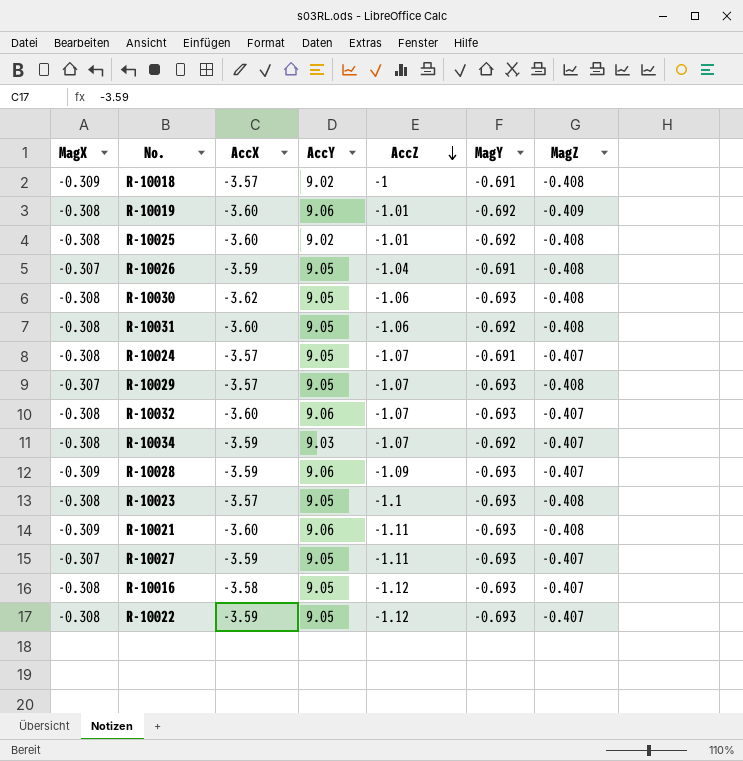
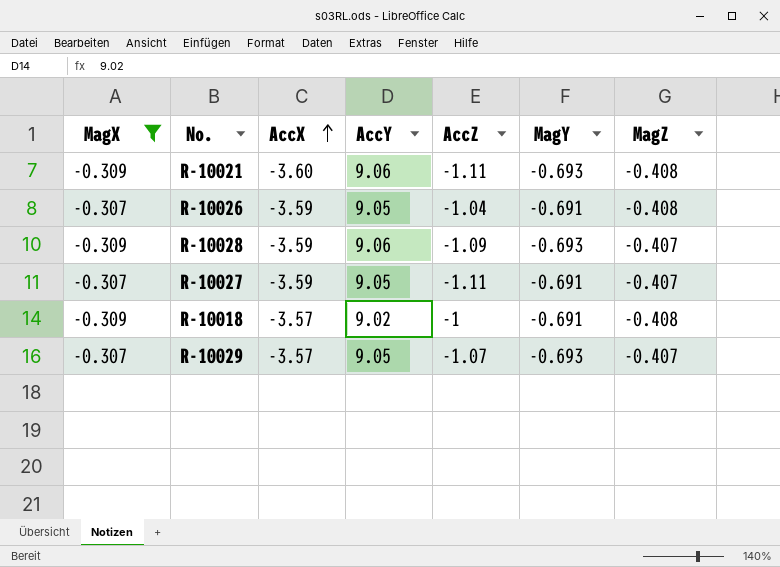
filter: none -> MagX != -0.308
row order: AccZ descending -> AccX ascending
R-10027 | MagY: -0.693 -> -0.691
R-10029 | MagZ: -0.408 -> -0.407

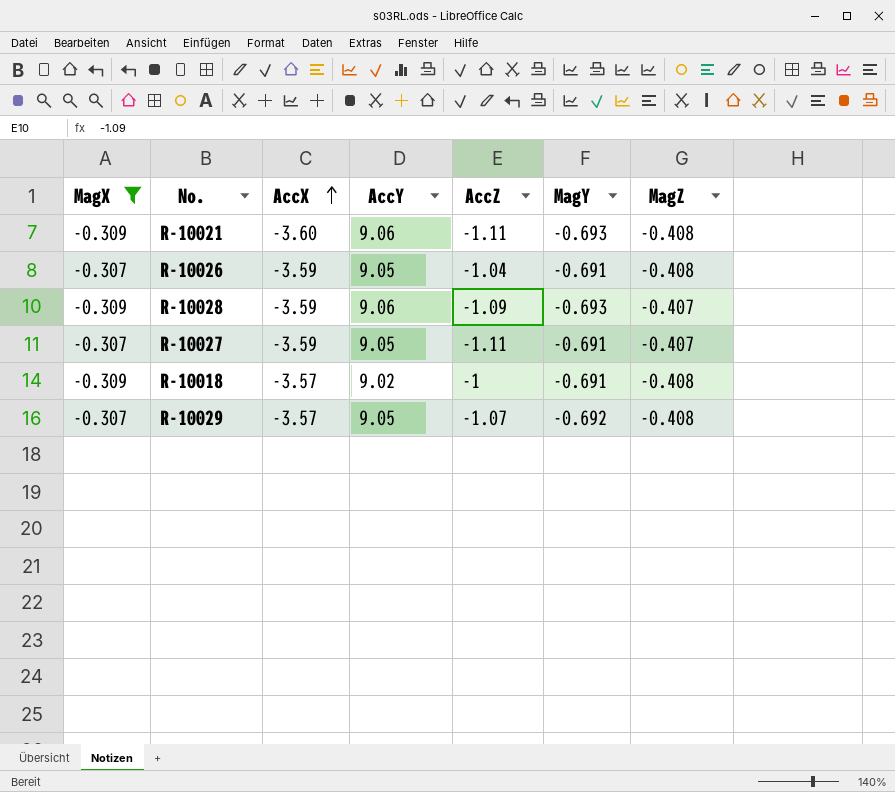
R-10029 | MagY: -0.693 -> -0.692
R-10029 | MagZ: -0.407 -> -0.408

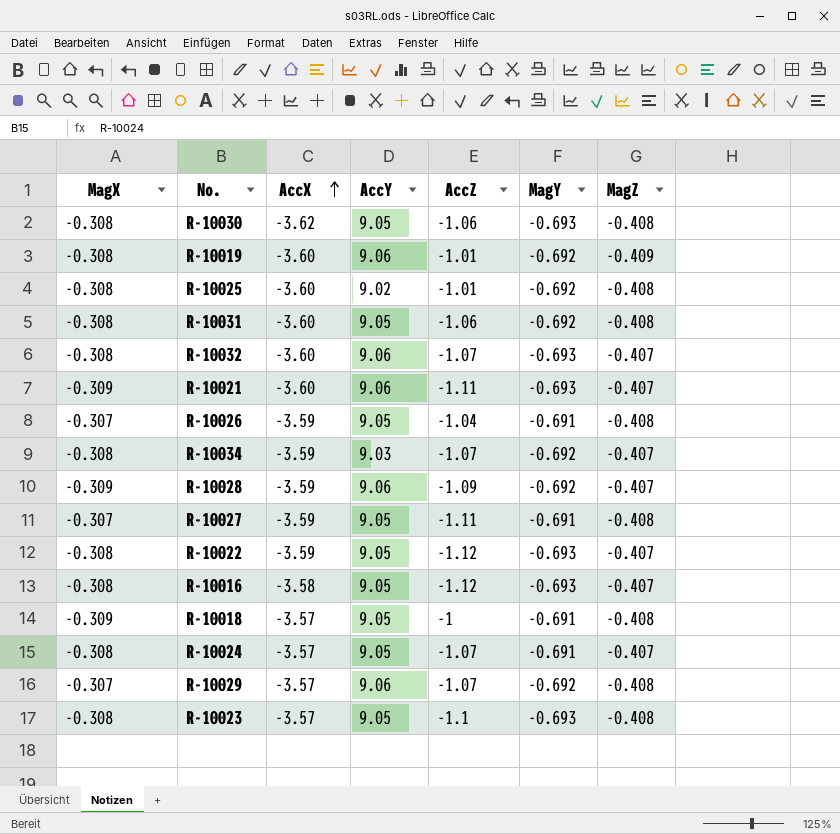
filter: MagX != -0.308 -> none
R-10021 | MagZ: -0.408 -> -0.407
R-10028 | MagY: -0.693 -> -0.692
R-10027 | MagZ: -0.407 -> -0.408
R-10018 | AccY: 9.02 -> 9.05
R-10029 | AccY: 9.05 -> 9.06

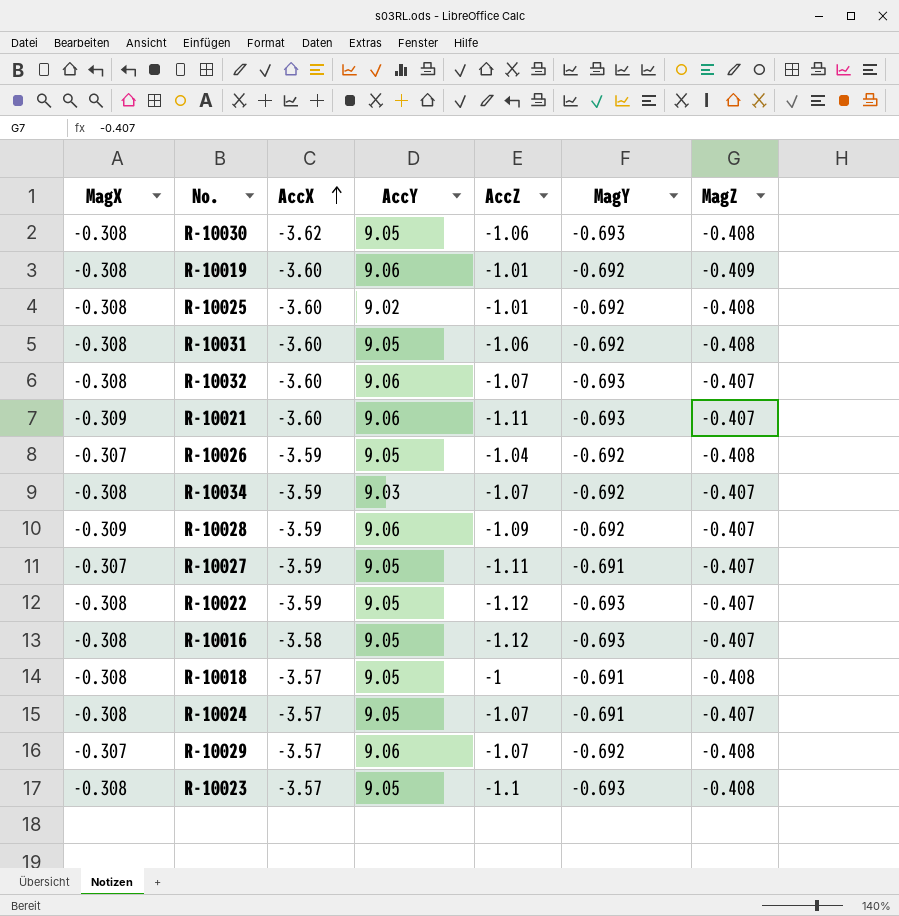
R-10026 | MagY: -0.691 -> -0.692
R-10027 | MagZ: -0.408 -> -0.407
R-10018 | MagX: -0.309 -> -0.308

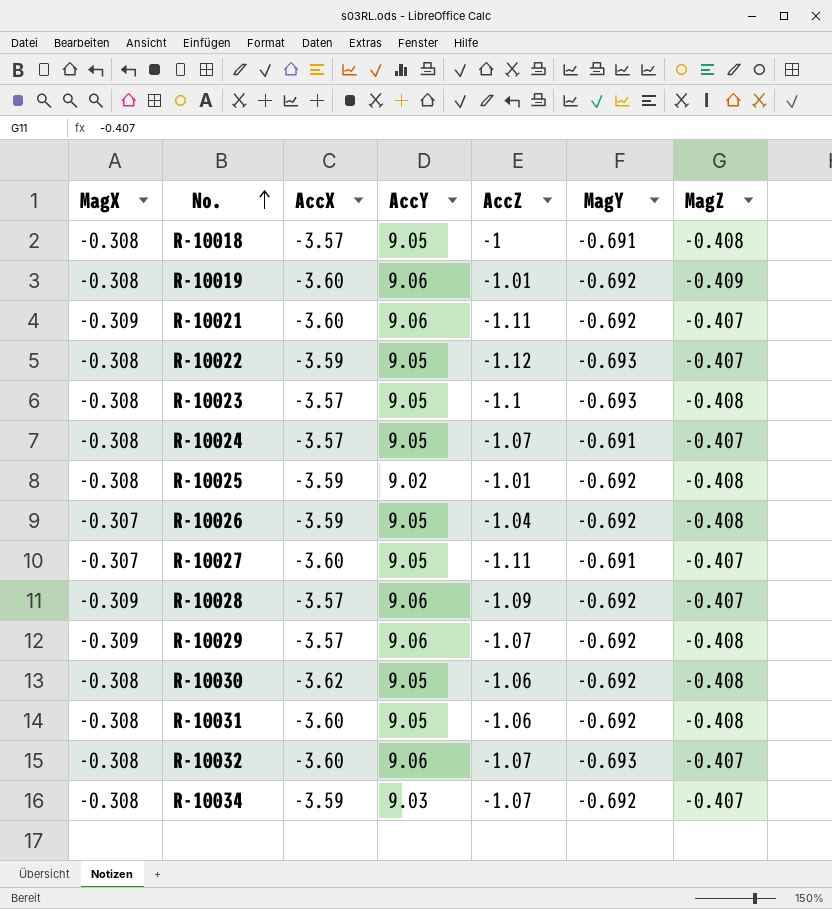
row order: AccX ascending -> No. ascending
row R-10016: -0.308 | -3.58 | 9.05 | -1.12 | -0.693 | -0.407 -> none
R-10021 | MagY: -0.693 -> -0.692
R-10025 | AccX: -3.60 -> -3.59
R-10027 | AccX: -3.59 -> -3.60
R-10028 | AccX: -3.59 -> -3.57
R-10029 | MagX: -0.307 -> -0.309
R-10030 | MagY: -0.693 -> -0.692

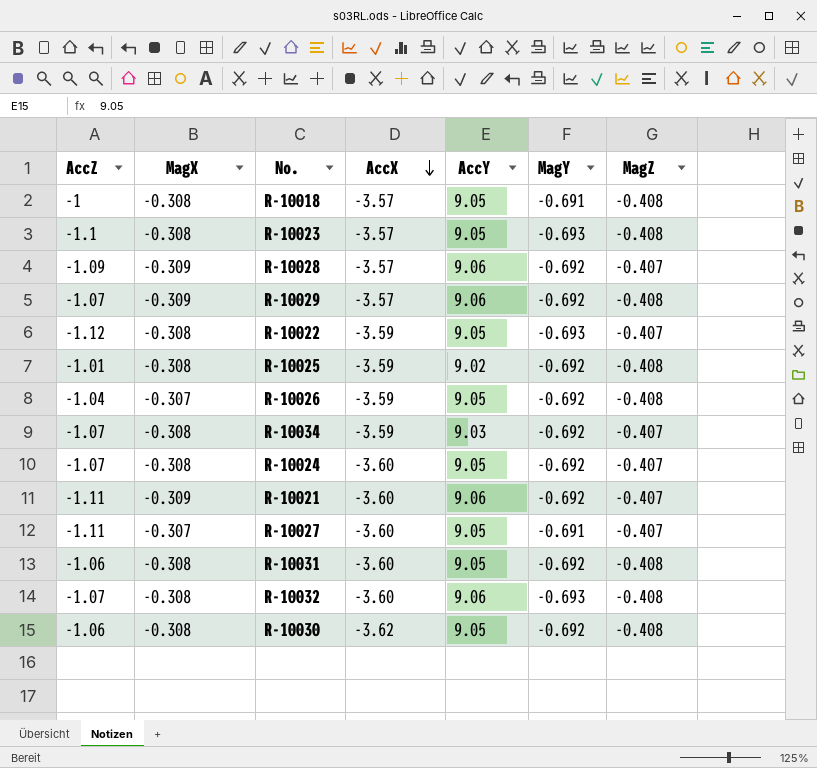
row order: No. ascending -> AccX descending
column AccZ | position: 5 -> 1
row R-10019: -0.308 | -3.60 | 9.06 | -1.01 | -0.692 | -0.409 -> none
R-10024 | AccX: -3.57 -> -3.60
R-10024 | MagY: -0.691 -> -0.692
R-10032 | MagZ: -0.407 -> -0.408

